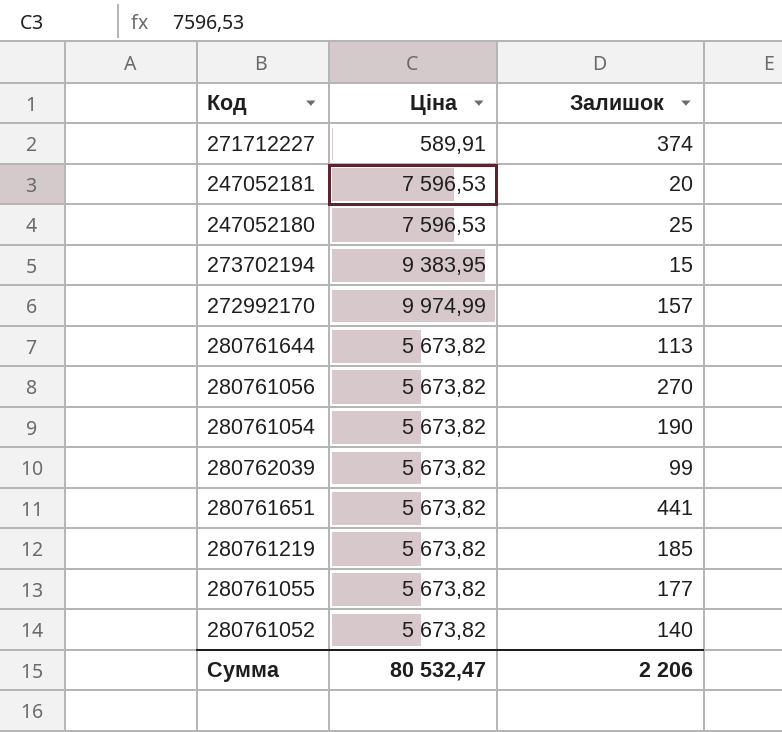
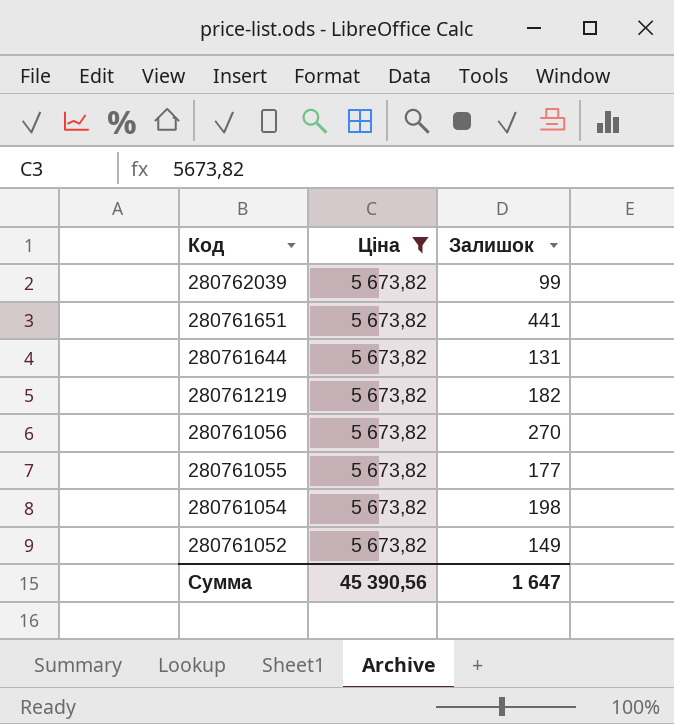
filter: none -> Ціна = 5 673,82
row order: none -> Код descending
280761644 | Залишок: 113 -> 131
280761219 | Залишок: 185 -> 182
280761054 | Залишок: 190 -> 198
280761052 | Залишок: 140 -> 149
Сумма | Ціна: 80 532,47 -> 45 390,56
Сумма | Залишок: 2 206 -> 1 647

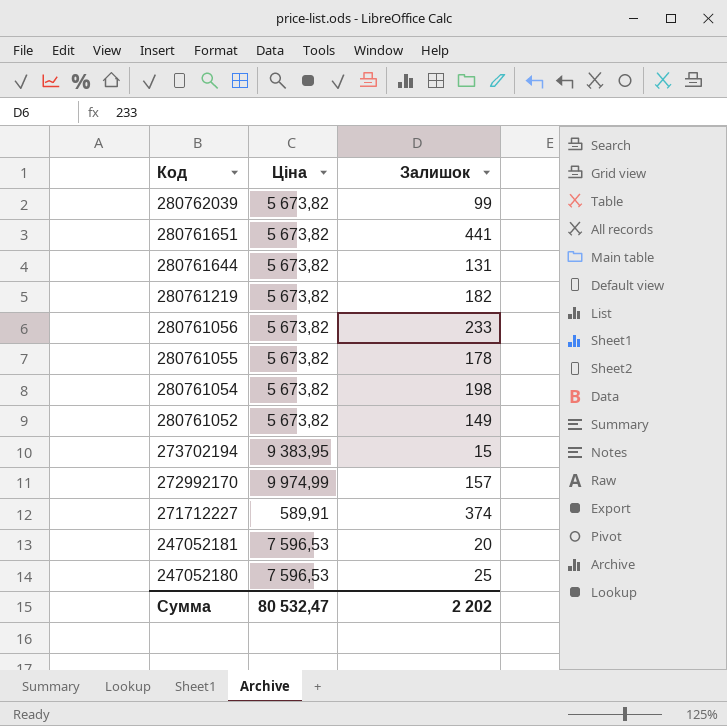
filter: Ціна = 5 673,82 -> none
280761056 | Залишок: 270 -> 233
280761055 | Залишок: 177 -> 178
Сумма | Ціна: 45 390,56 -> 80 532,47
Сумма | Залишок: 1 647 -> 2 202

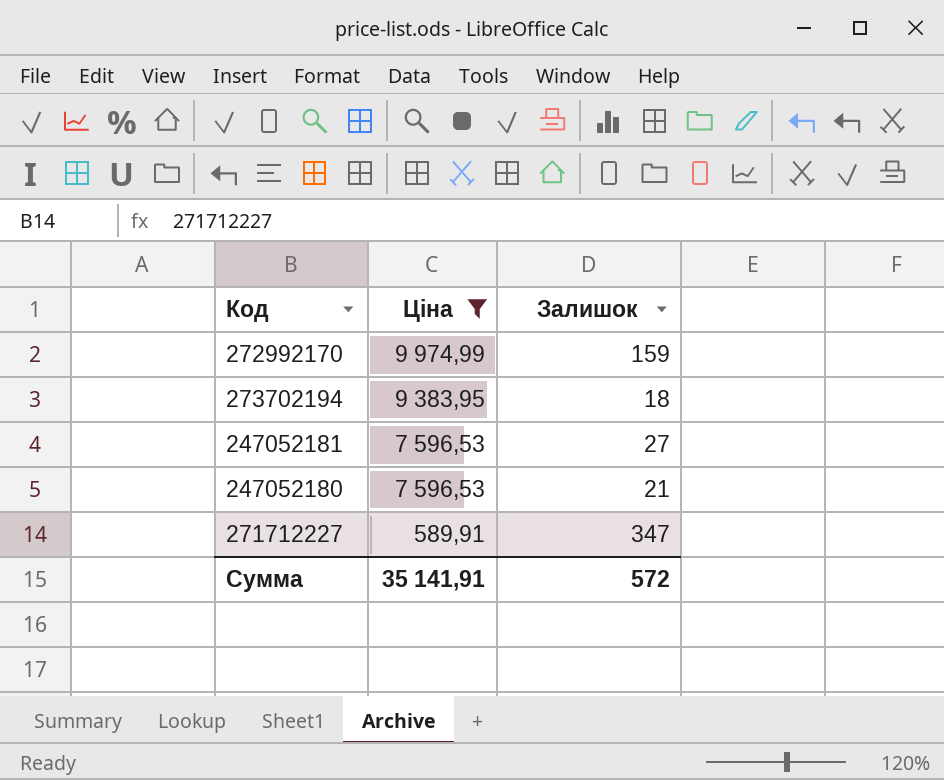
filter: none -> Ціна != 5 673,82
row order: Код descending -> Ціна descending
272992170 | Залишок: 157 -> 159
273702194 | Залишок: 15 -> 18
247052181 | Залишок: 20 -> 27
247052180 | Залишок: 25 -> 21
271712227 | Залишок: 374 -> 347
Сумма | Ціна: 80 532,47 -> 35 141,91
Сумма | Залишок: 2 202 -> 572

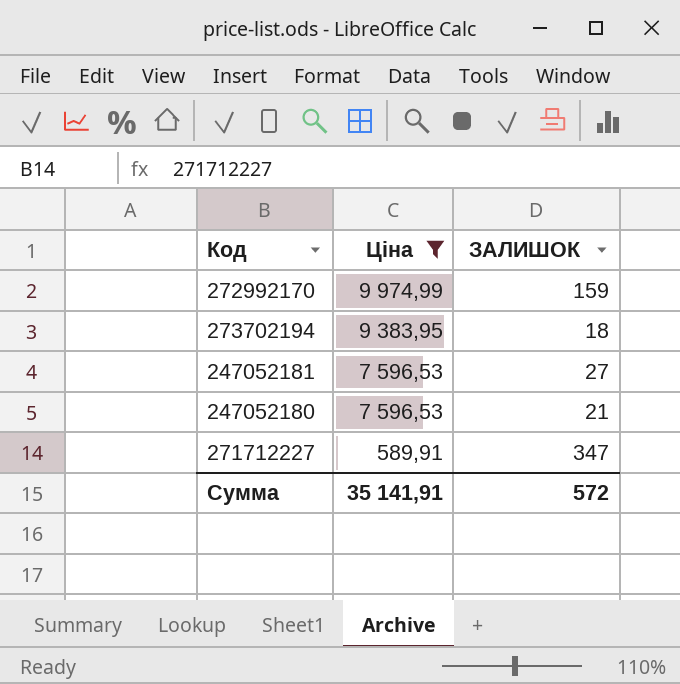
column name: Залишок -> ЗАЛИШОК

